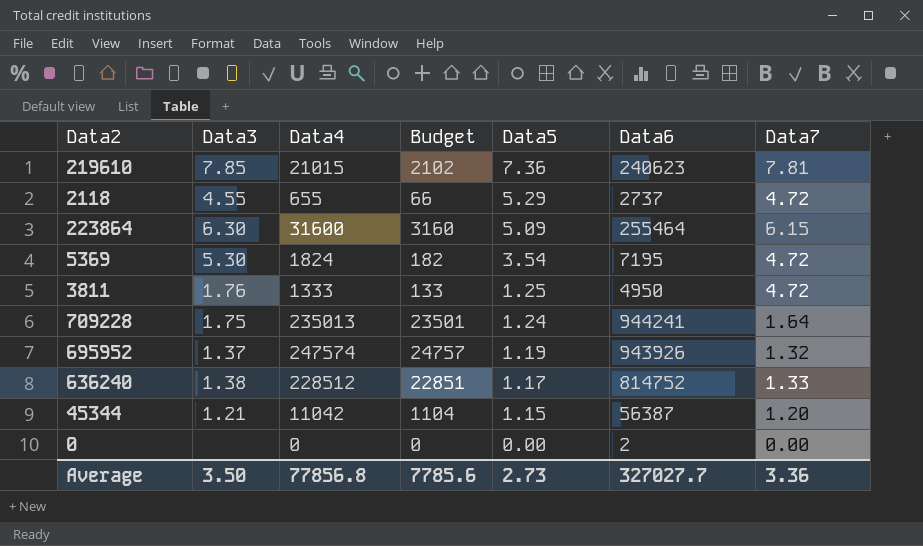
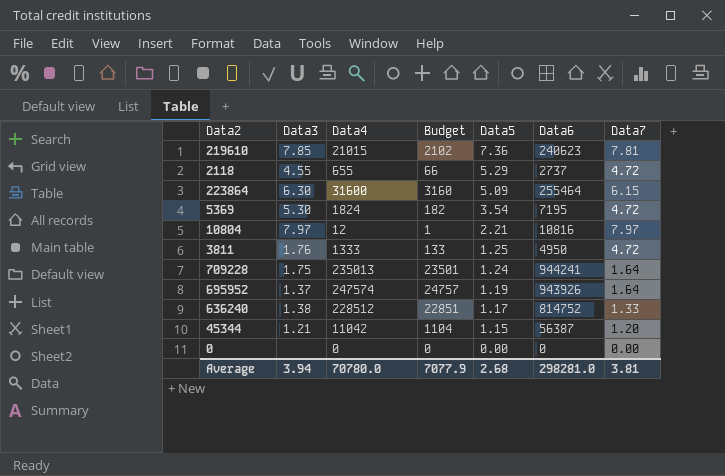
row 10804: none -> 7.97 | 12 | 1 | 2.21 | 10816 | 7.97
695952 | Data7: 1.32 -> 1.64
0 | Data6: 2 -> 0
Average | Data3: 3.50 -> 3.94
Average | Data4: 77856.8 -> 70780.0
Average | Budget: 7785.6 -> 7077.9
Average | Data5: 2.73 -> 2.68
Average | Data6: 327027.7 -> 298281.0
Average | Data7: 3.36 -> 3.81

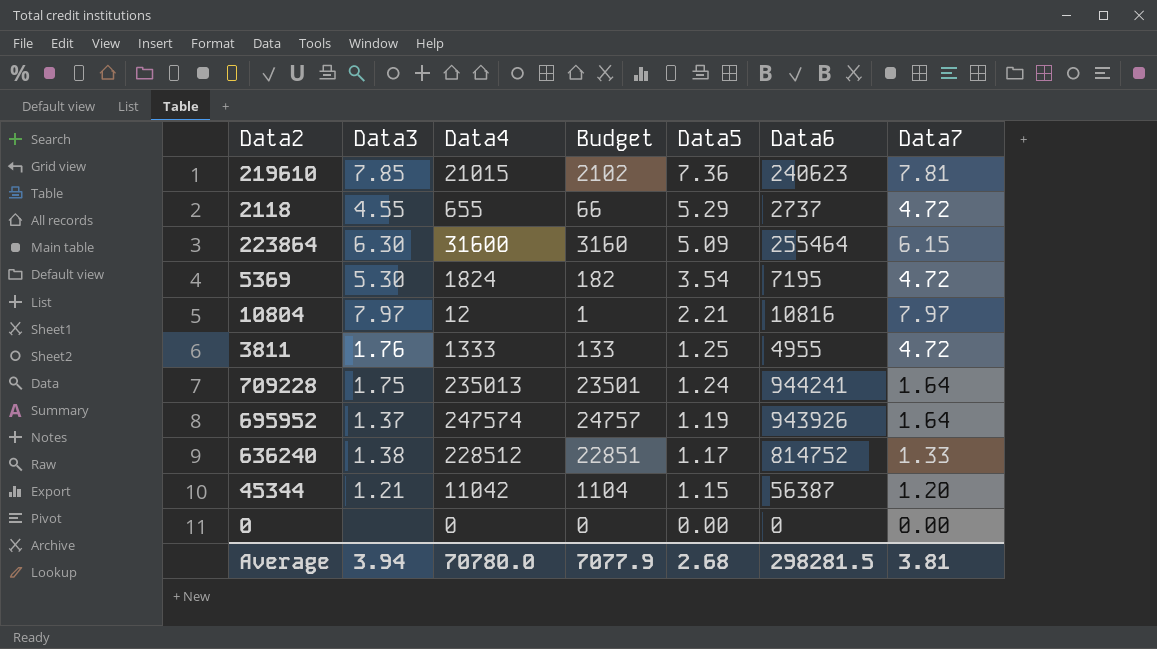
3811 | Data6: 4950 -> 4955
Average | Data6: 298281.0 -> 298281.5

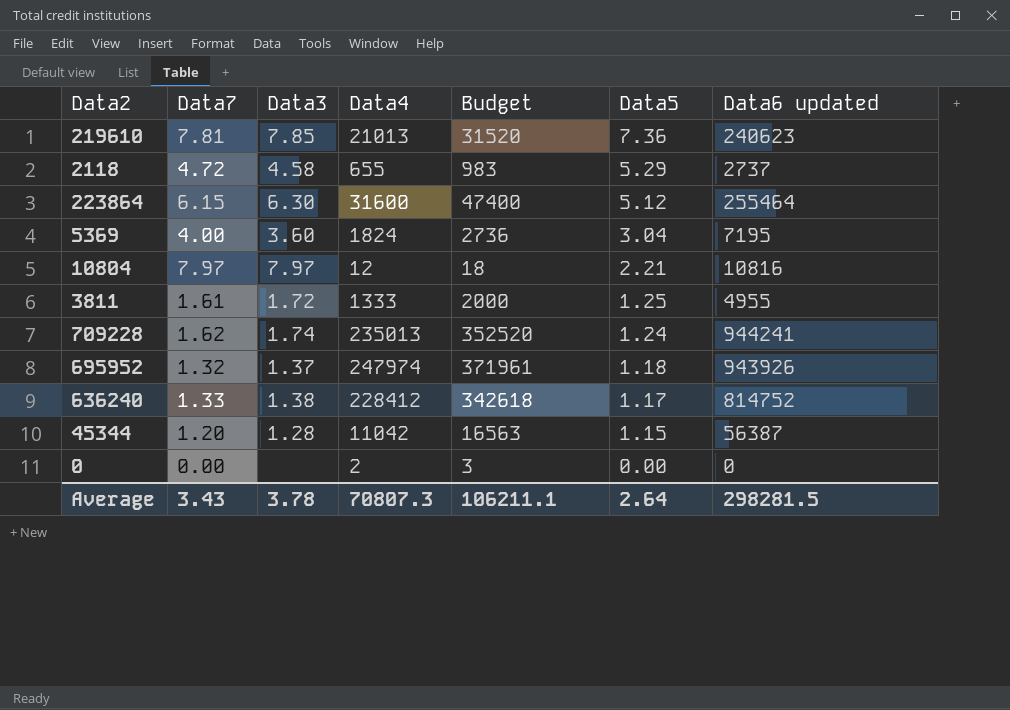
column Data7 | position: 7 -> 2
column Budget | formula: [Data4] * 0.1 -> [Data4] * 1.5
column name: Data6 -> Data6 updated
219610 | Data4: 21015 -> 21013
2118 | Data3: 4.55 -> 4.58
223864 | Data5: 5.09 -> 5.12
5369 | Data7: 4.72 -> 4.00
5369 | Data3: 5.30 -> 3.60
5369 | Data5: 3.54 -> 3.04
3811 | Data7: 4.72 -> 1.61
3811 | Data3: 1.76 -> 1.72
709228 | Data7: 1.64 -> 1.62
709228 | Data3: 1.75 -> 1.74
695952 | Data7: 1.64 -> 1.32
695952 | Data4: 247574 -> 247974
695952 | Data5: 1.19 -> 1.18
636240 | Data4: 228512 -> 228412
45344 | Data3: 1.21 -> 1.28
0 | Data4: 0 -> 2
Average | Data7: 3.81 -> 3.43
Average | Data3: 3.94 -> 3.78
Average | Data4: 70780.0 -> 70807.3
Average | Budget: 7077.9 -> 106211.1
Average | Data5: 2.68 -> 2.64

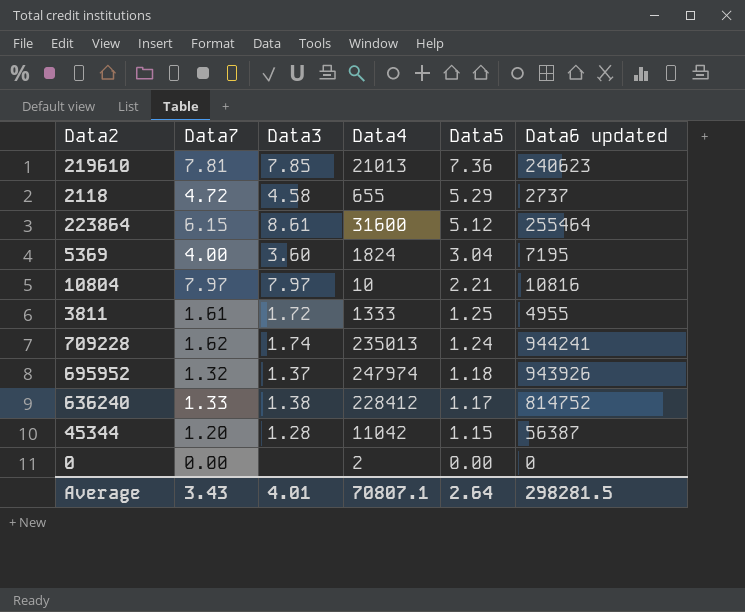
column Budget | formula: [Data4] * 1.5 -> none
223864 | Data3: 6.30 -> 8.61
10804 | Data4: 12 -> 10
Average | Data3: 3.78 -> 4.01
Average | Data4: 70807.3 -> 70807.1

